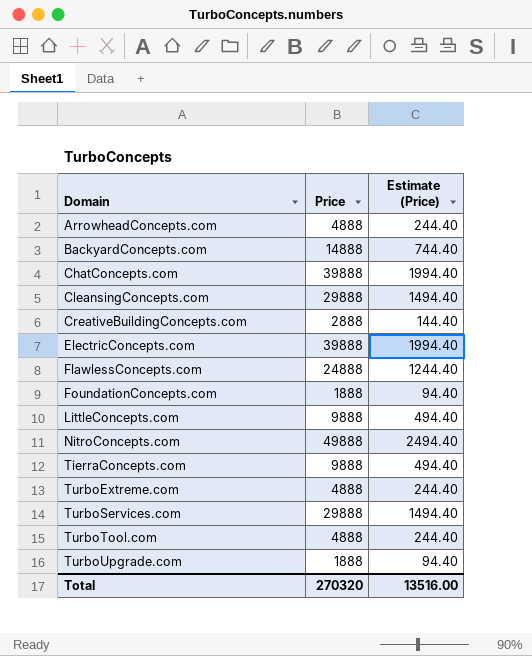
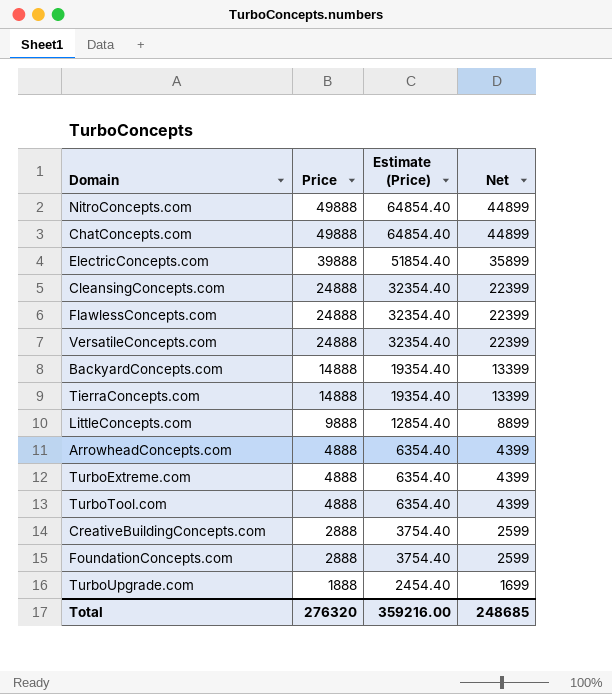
row order: Domain ascending -> Price descending
column Estimate (Price) | formula: [Price] * 0.05 -> [Price] * 1.3
column Net | formula: none -> [Price] * 0.9
row TurboServices.com: 29888 | 1494.40 -> none
ChatConcepts.com | Price: 39888 -> 49888
CleansingConcepts.com | Price: 29888 -> 24888
row VersatileConcepts.com: none -> 24888 | 32354.40 | 22399
TierraConcepts.com | Price: 9888 -> 14888
FoundationConcepts.com | Price: 1888 -> 2888
Total | Price: 270320 -> 276320
Total | Estimate (Price): 13516.00 -> 359216.00

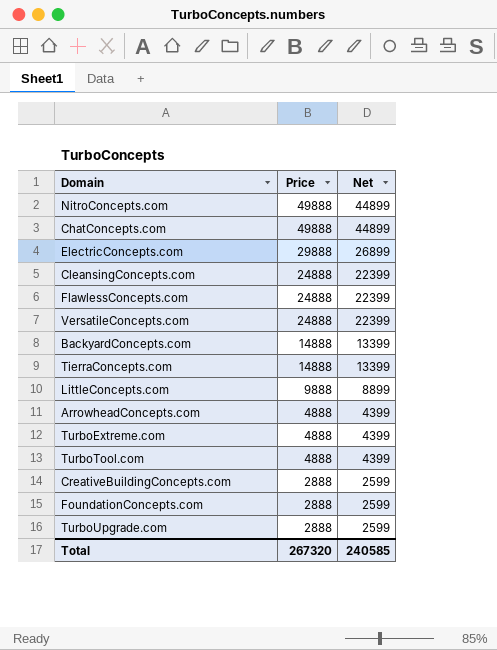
column Estimate (Price) | formula: [Price] * 1.3 -> none
ElectricConcepts.com | Price: 39888 -> 29888
ElectricConcepts.com | Net: 35899 -> 26899
TurboUpgrade.com | Price: 1888 -> 2888
TurboUpgrade.com | Net: 1699 -> 2599
Total | Price: 276320 -> 267320
Total | Net: 248685 -> 240585

